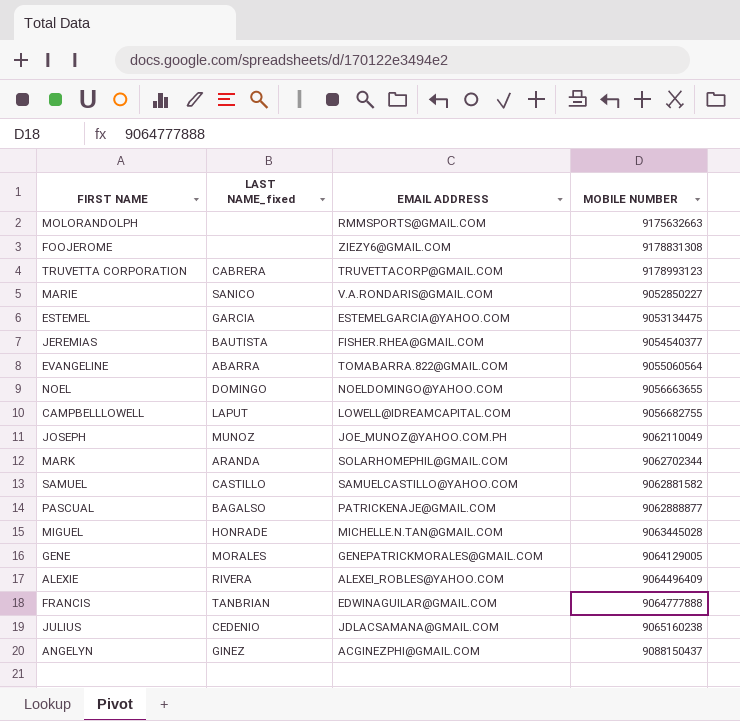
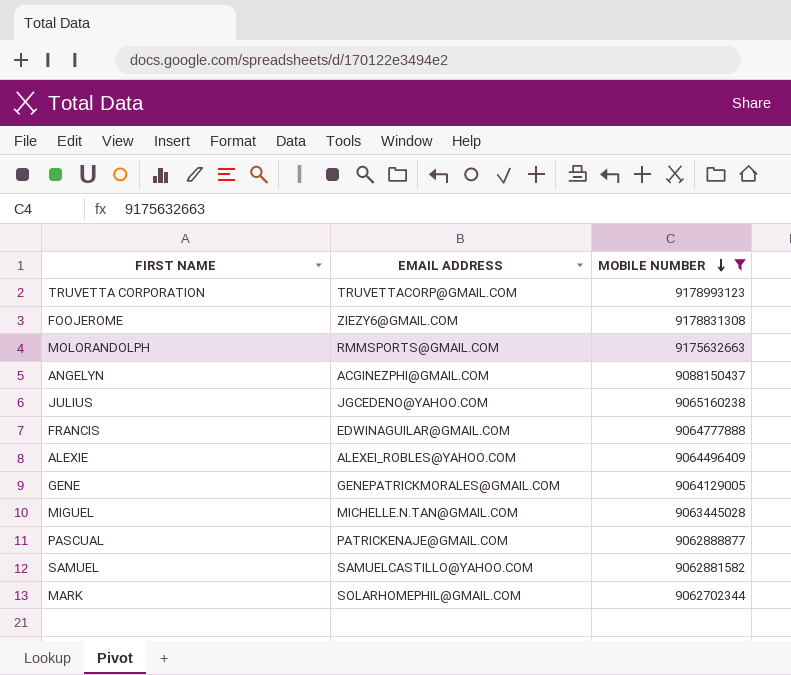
filter: none -> MOBILE NUMBER >= 9062702344
row order: none -> MOBILE NUMBER descending
column LAST NAME_fixed | position: 2 -> none
JULIUS | EMAIL ADDRESS: JDLACSAMANA@GMAIL.COM -> JGCEDENO@YAHOO.COM

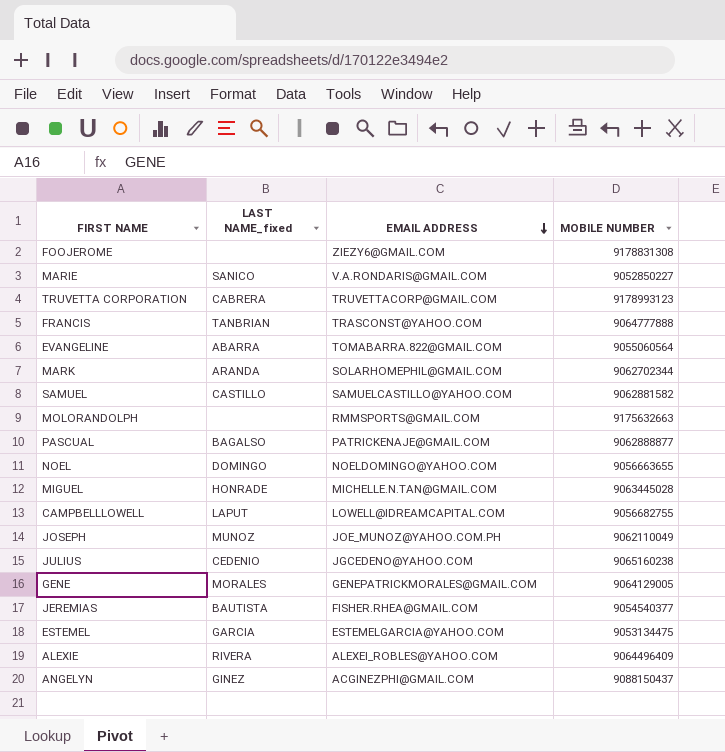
filter: MOBILE NUMBER >= 9062702344 -> none
row order: MOBILE NUMBER descending -> EMAIL ADDRESS descending
column LAST NAME_fixed | position: none -> 2
FRANCIS | EMAIL ADDRESS: EDWINAGUILAR@GMAIL.COM -> TRASCONST@YAHOO.COM

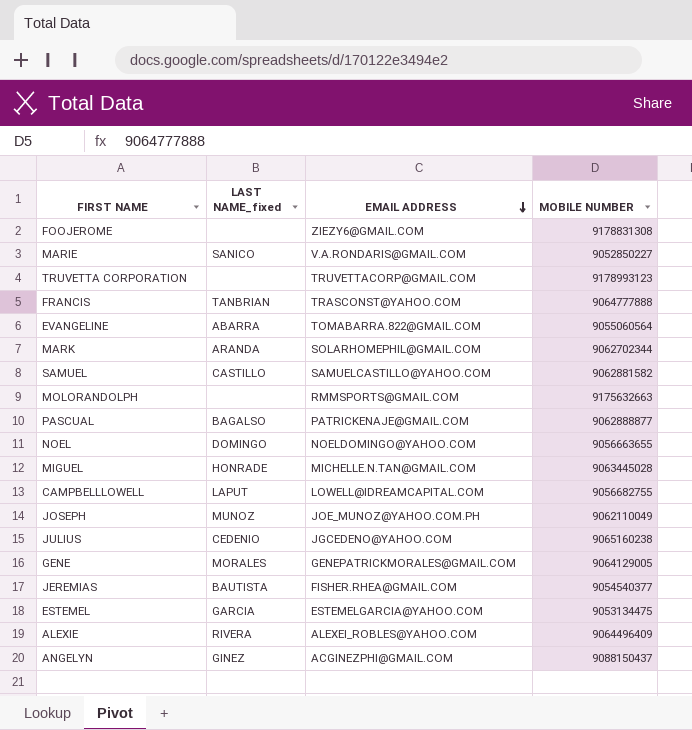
TRUVETTA CORPORATION | LAST NAME_fixed: CABRERA -> none

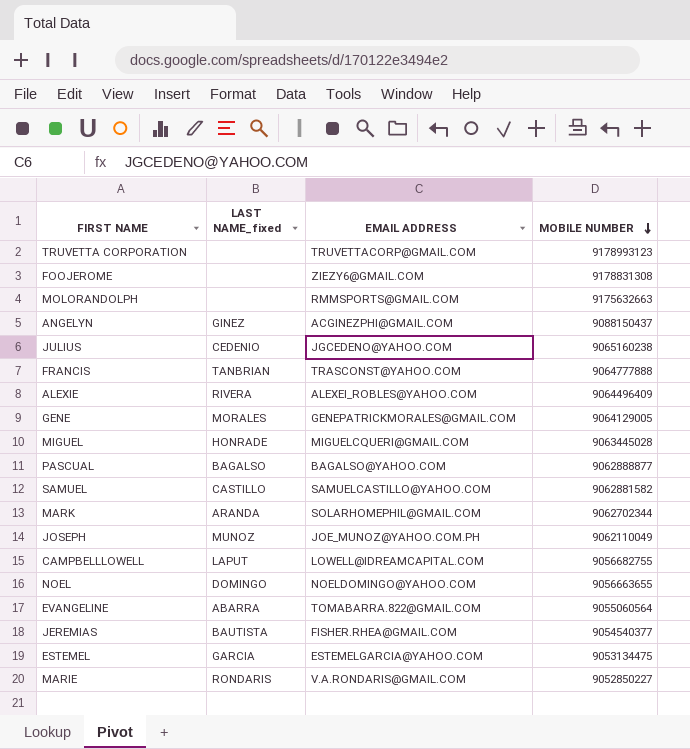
row order: EMAIL ADDRESS descending -> MOBILE NUMBER descending
MIGUEL | EMAIL ADDRESS: MICHELLE.N.TAN@GMAIL.COM -> MIGUELCQUERI@GMAIL.COM
PASCUAL | EMAIL ADDRESS: PATRICKENAJE@GMAIL.COM -> BAGALSO@YAHOO.COM
MARIE | LAST NAME_fixed: SANICO -> RONDARIS

